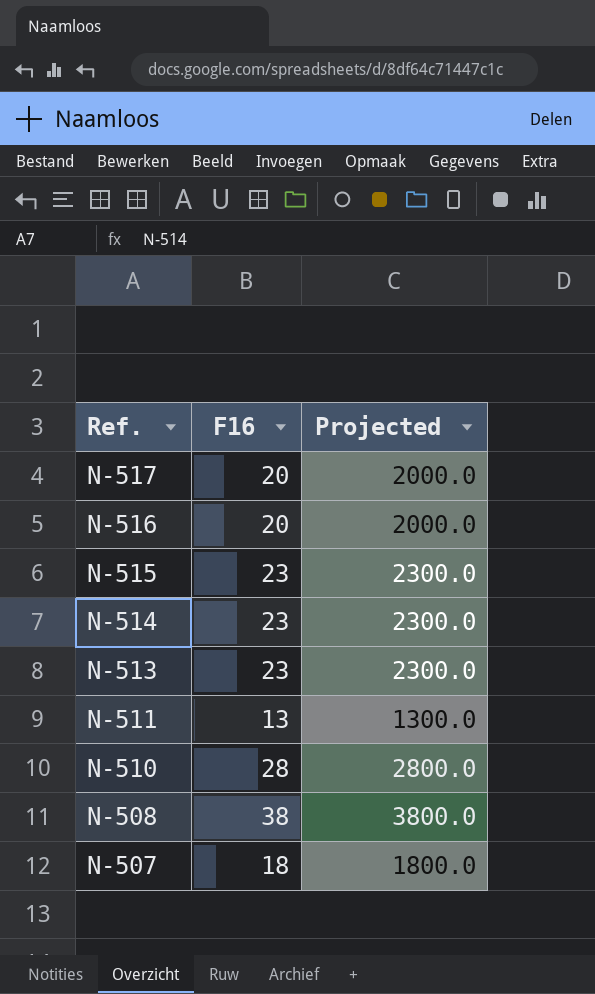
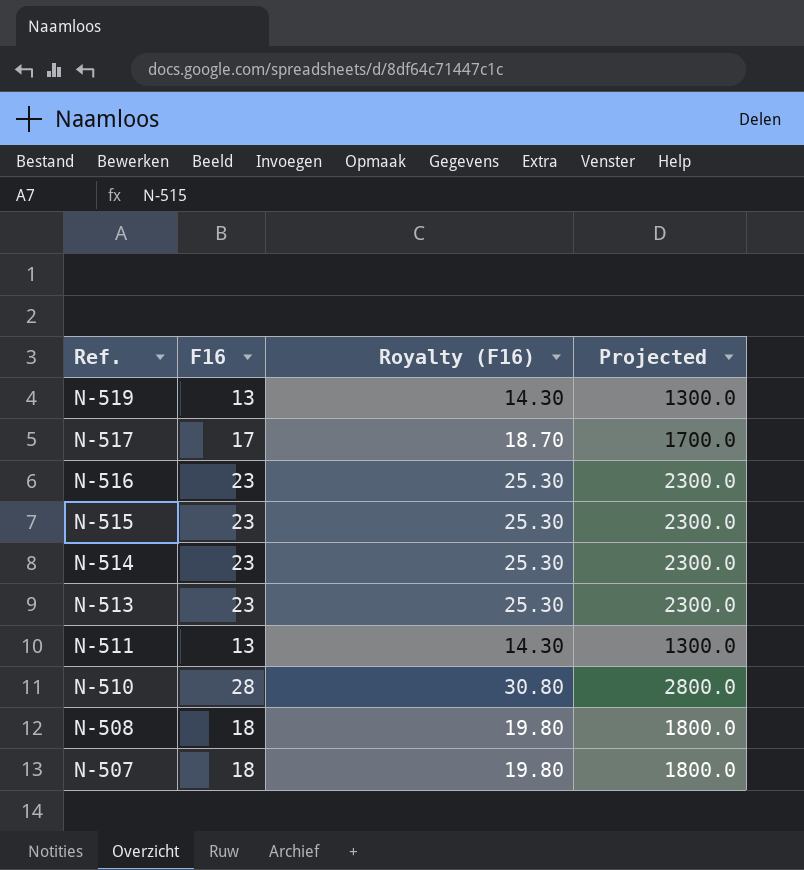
column Royalty (F16) | formula: none -> [F16] * 1.1
row N-519: none -> 13 | 14.30 | 1300.0
N-517 | F16: 20 -> 17
N-517 | Projected: 2000.0 -> 1700.0
N-516 | F16: 20 -> 23
N-516 | Projected: 2000.0 -> 2300.0
N-508 | F16: 38 -> 18
N-508 | Projected: 3800.0 -> 1800.0

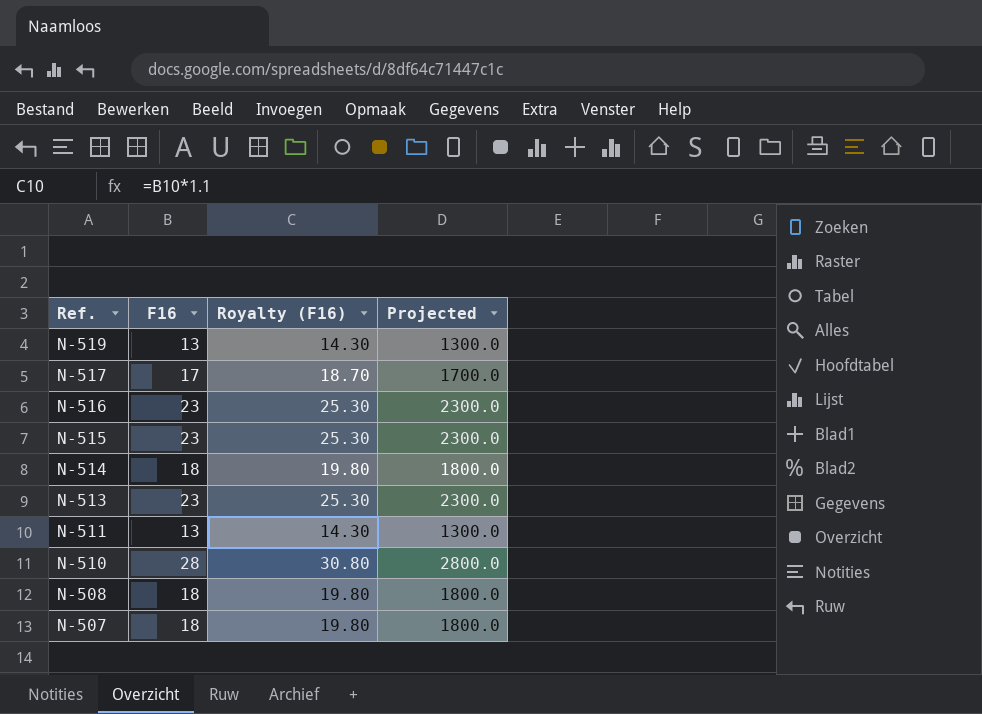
N-514 | F16: 23 -> 18
N-514 | Royalty (F16): 25.30 -> 19.80
N-514 | Projected: 2300.0 -> 1800.0

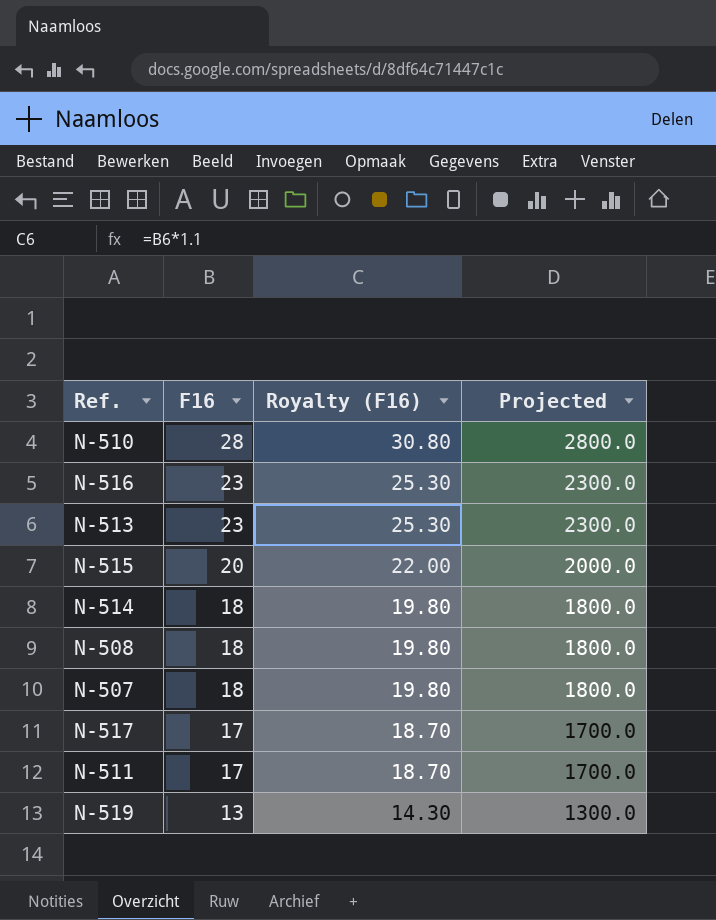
row order: Ref. descending -> F16 descending
N-515 | F16: 23 -> 20
N-515 | Royalty (F16): 25.30 -> 22.00
N-515 | Projected: 2300.0 -> 2000.0
N-511 | F16: 13 -> 17
N-511 | Royalty (F16): 14.30 -> 18.70
N-511 | Projected: 1300.0 -> 1700.0

